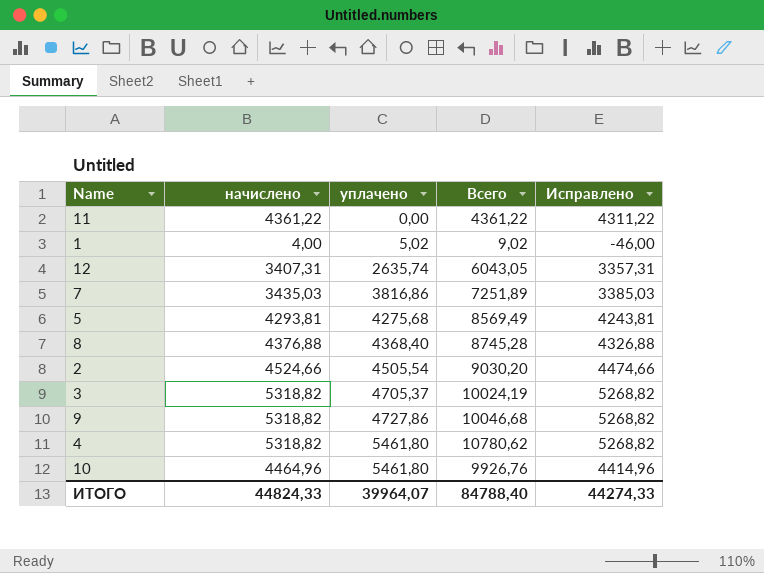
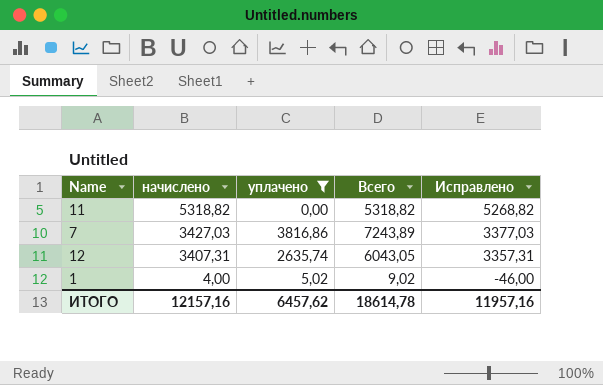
filter: none -> уплачено <= 3816,86
row order: уплачено ascending -> начислено descending
11 | начислено: 4361,22 -> 5318,82
11 | Всего: 4361,22 -> 5318,82
11 | Исправлено: 4311,22 -> 5268,82
7 | начислено: 3435,03 -> 3427,03
7 | Всего: 7251,89 -> 7243,89
7 | Исправлено: 3385,03 -> 3377,03
ИТОГО | начислено: 44824,33 -> 12157,16
ИТОГО | уплачено: 39964,07 -> 6457,62
ИТОГО | Всего: 84788,40 -> 18614,78
ИТОГО | Исправлено: 44274,33 -> 11957,16

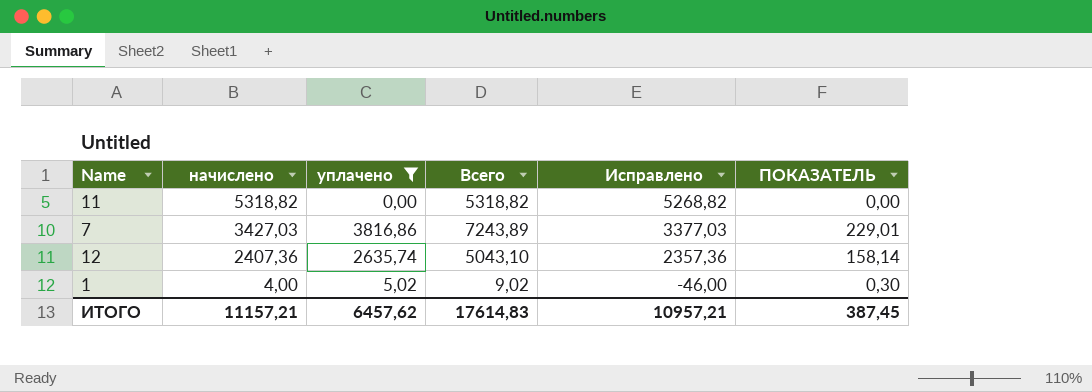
column ПОКАЗАТЕЛЬ | formula: none -> [уплачено] * 0,06
12 | начислено: 3407,31 -> 2407,36
12 | Всего: 6043,05 -> 5043,10
12 | Исправлено: 3357,31 -> 2357,36
ИТОГО | начислено: 12157,16 -> 11157,21
ИТОГО | Всего: 18614,78 -> 17614,83
ИТОГО | Исправлено: 11957,16 -> 10957,21

